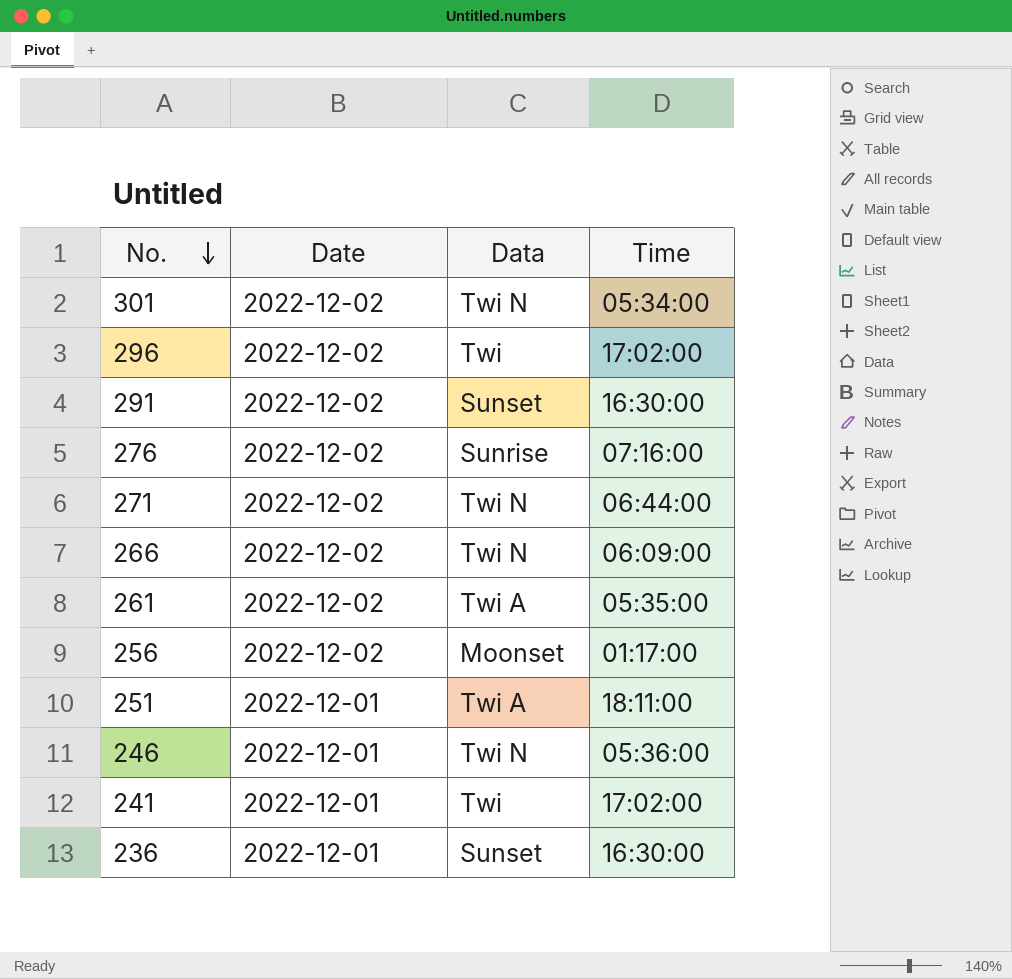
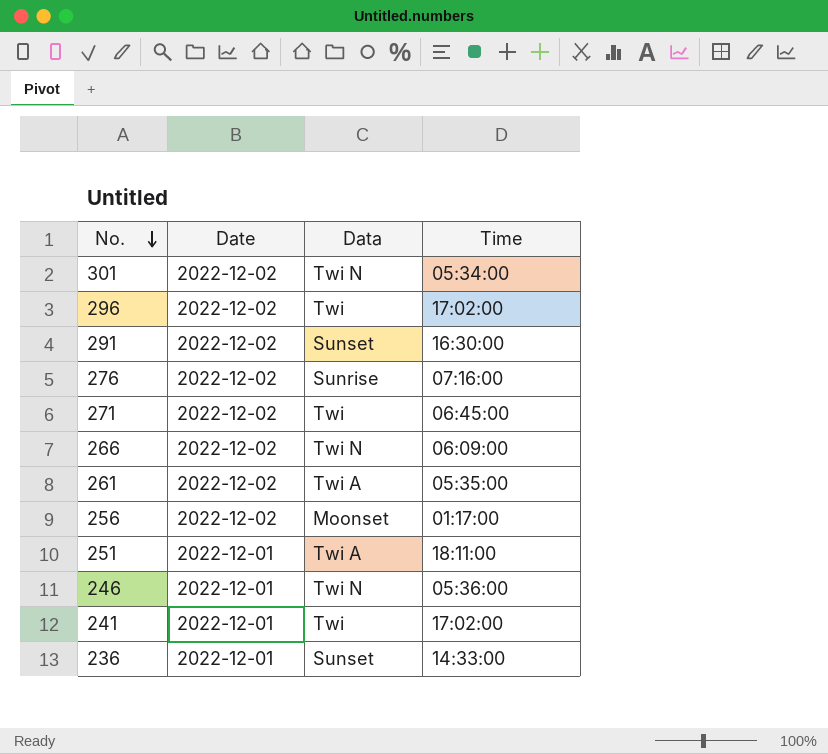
271 | Data: Twi N -> Twi
271 | Time: 06:44:00 -> 06:45:00
236 | Time: 16:30:00 -> 14:33:00

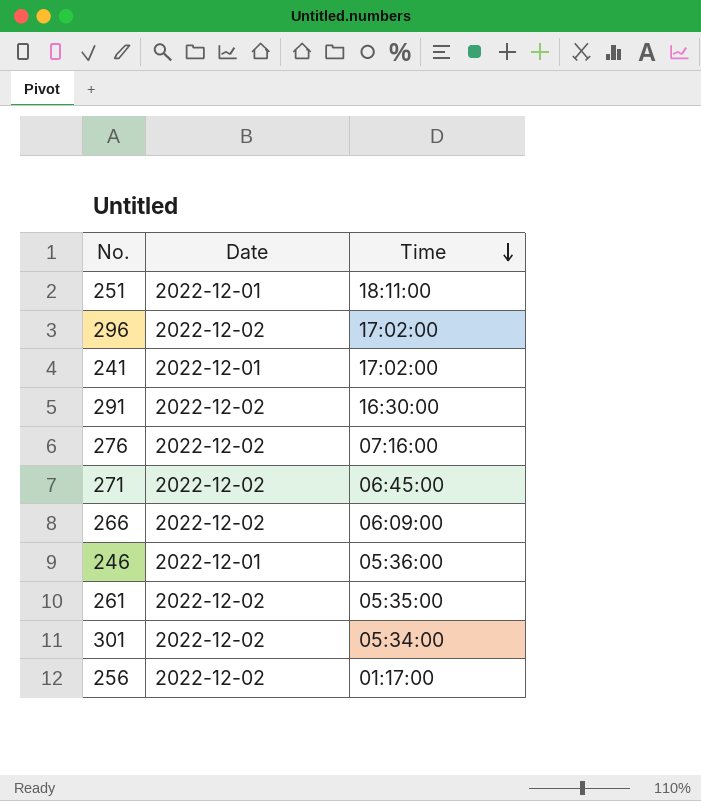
row order: No. descending -> Time descending
column Data | position: 3 -> none
row 236: 2022-12-01 | Sunset | 14:33:00 -> none

